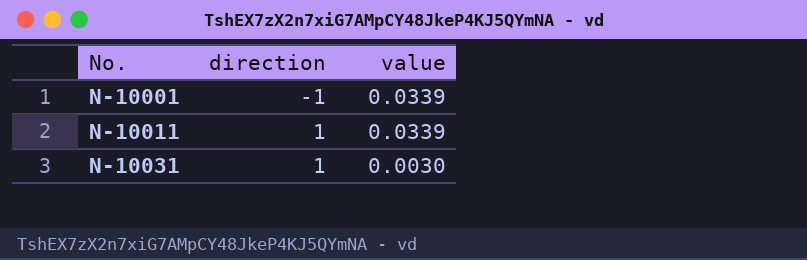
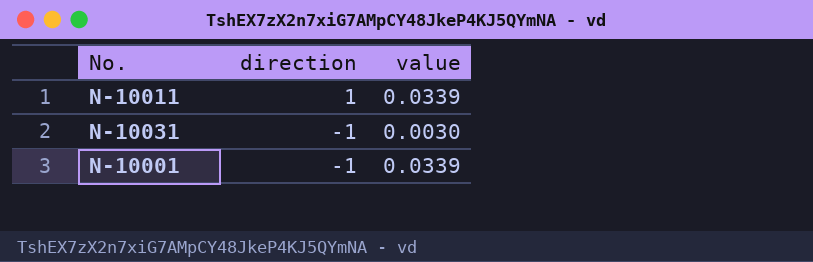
row order: No. ascending -> direction descending
N-10031 | direction: 1 -> -1

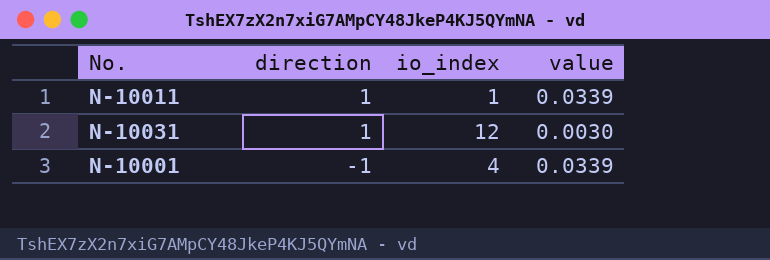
column io_index | position: none -> 3
N-10031 | direction: -1 -> 1

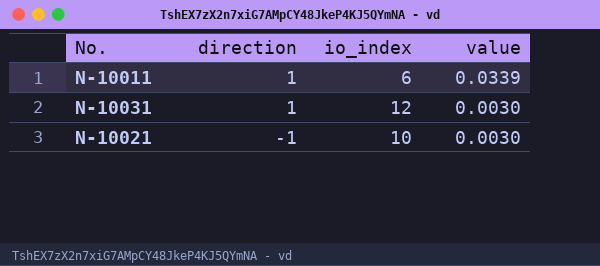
row N-10001: -1 | 4 | 0.0339 -> none
N-10011 | io_index: 1 -> 6
row N-10021: none -> -1 | 10 | 0.0030

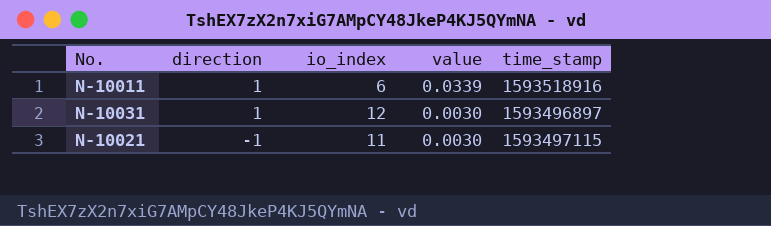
column time_stamp | position: none -> 5
N-10021 | io_index: 10 -> 11

